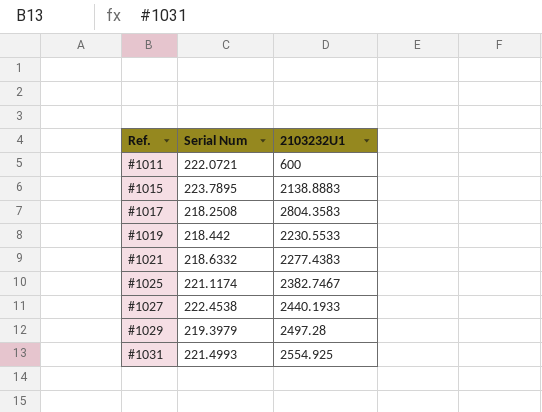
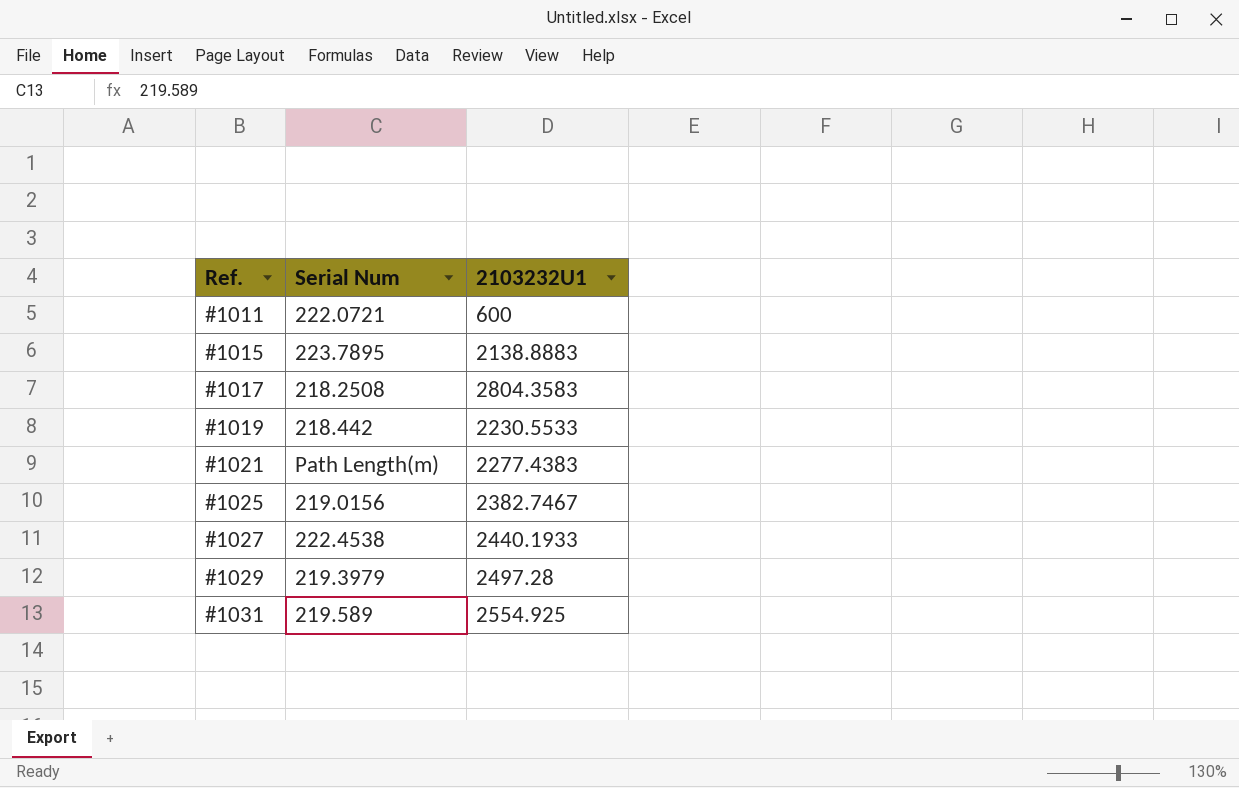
#1021 | Serial Num: 218.6332 -> Path Length(m)
#1025 | Serial Num: 221.1174 -> 219.0156
#1031 | Serial Num: 221.4993 -> 219.589

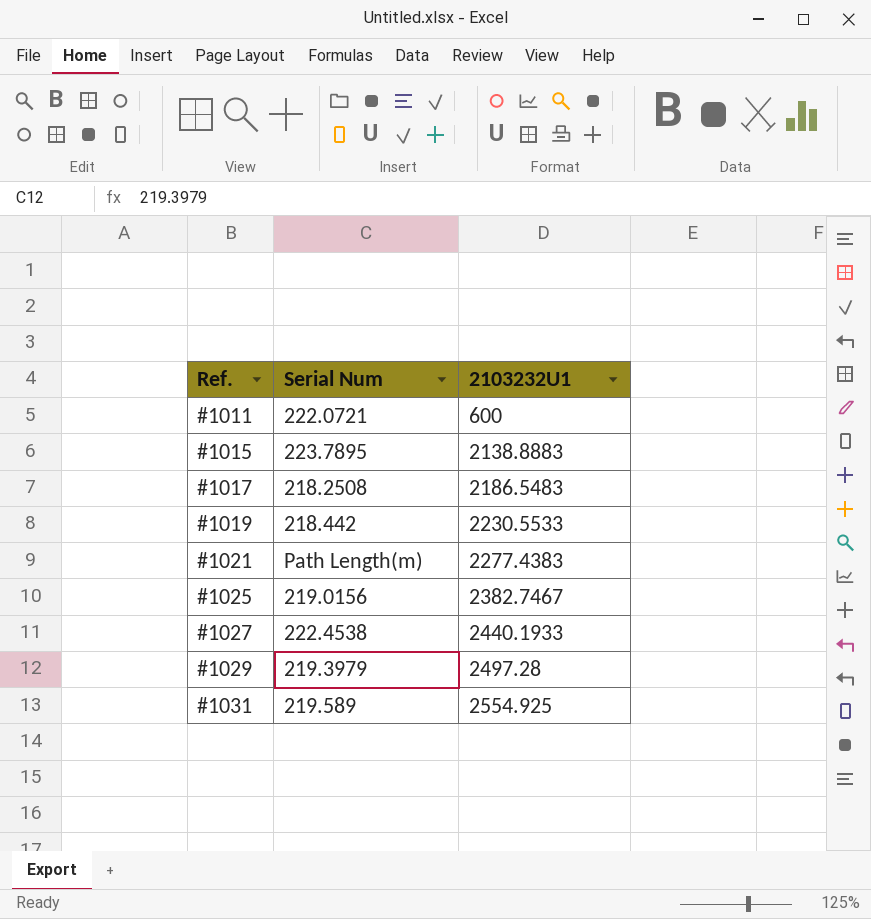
#1017 | 2103232U1: 2804.3583 -> 2186.5483

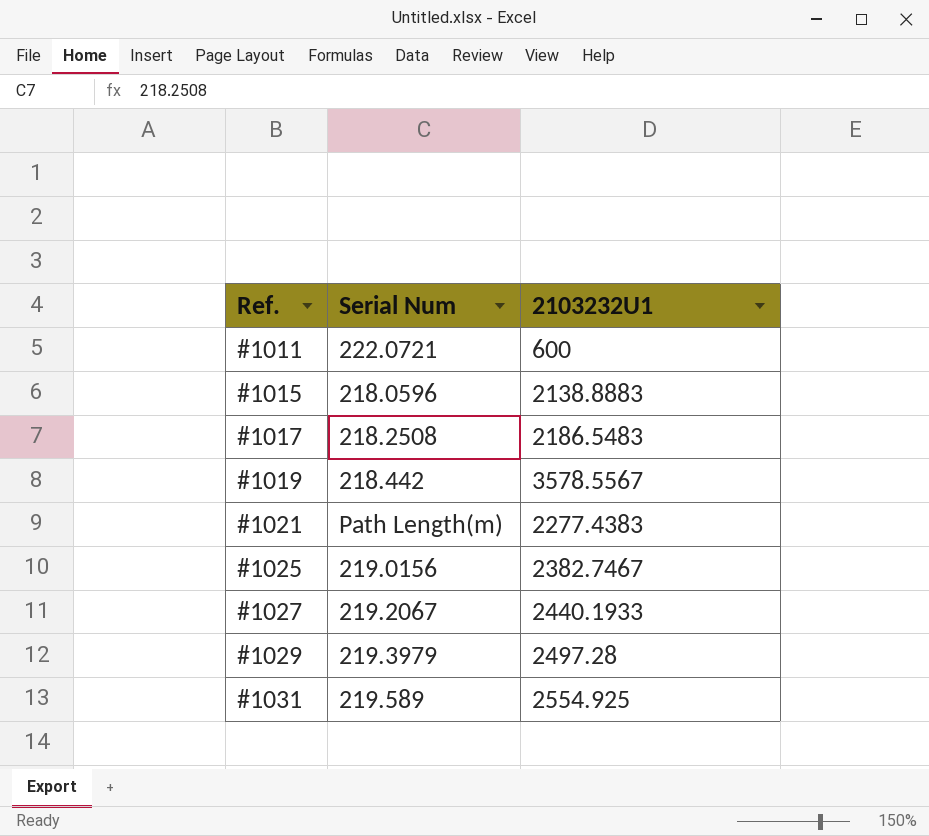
#1015 | Serial Num: 223.7895 -> 218.0596
#1019 | 2103232U1: 2230.5533 -> 3578.5567
#1027 | Serial Num: 222.4538 -> 219.2067

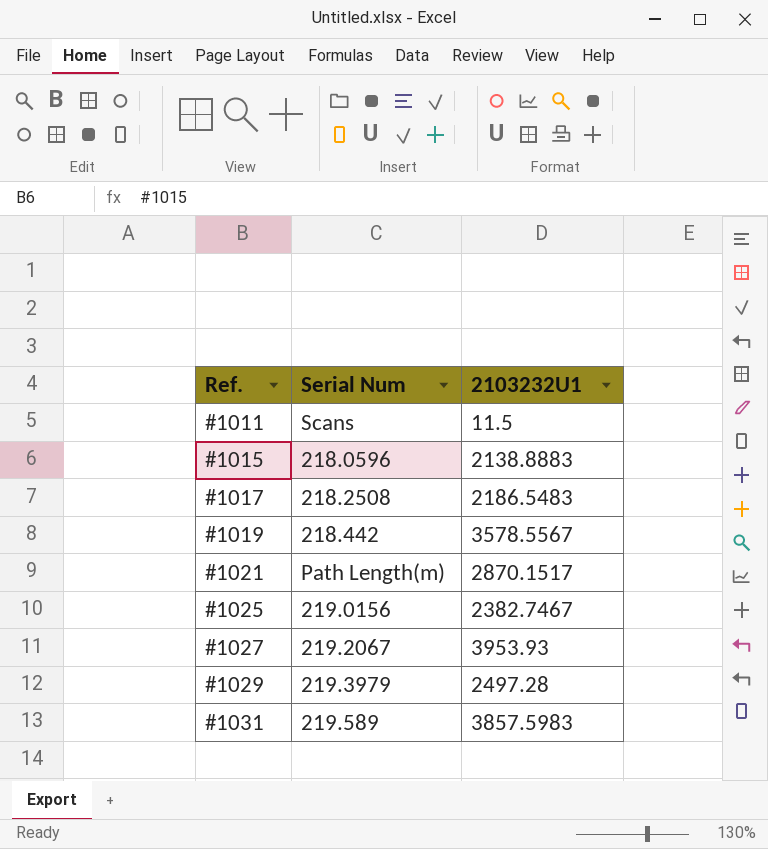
#1011 | Serial Num: 222.0721 -> Scans
#1011 | 2103232U1: 600 -> 11.5
#1021 | 2103232U1: 2277.4383 -> 2870.1517
#1027 | 2103232U1: 2440.1933 -> 3953.93
#1031 | 2103232U1: 2554.925 -> 3857.5983

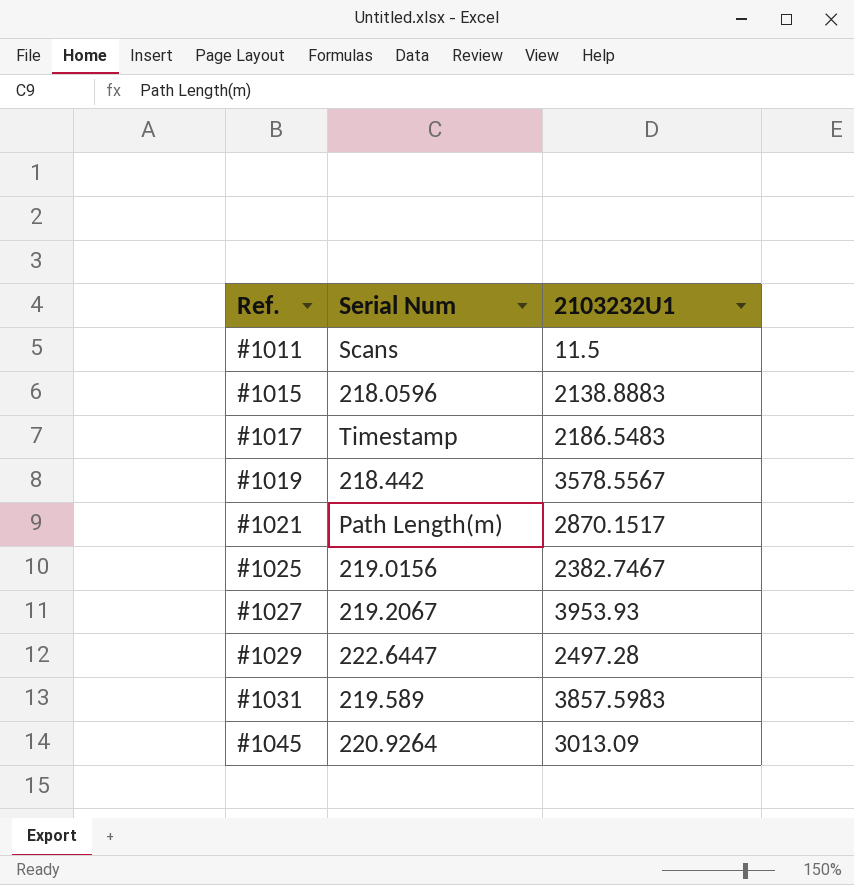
#1017 | Serial Num: 218.2508 -> Timestamp
#1029 | Serial Num: 219.3979 -> 222.6447
row #1045: none -> 220.9264 | 3013.09

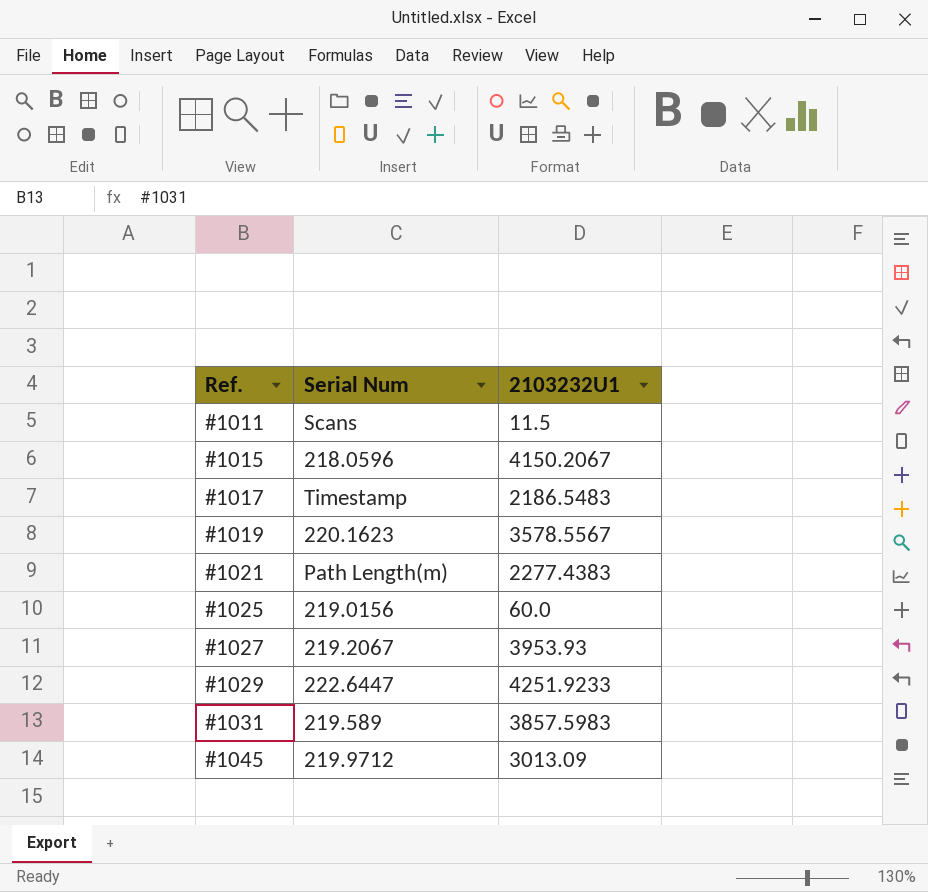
#1015 | 2103232U1: 2138.8883 -> 4150.2067
#1019 | Serial Num: 218.442 -> 220.1623
#1021 | 2103232U1: 2870.1517 -> 2277.4383
#1025 | 2103232U1: 2382.7467 -> 60.0
#1029 | 2103232U1: 2497.28 -> 4251.9233
#1045 | Serial Num: 220.9264 -> 219.9712

